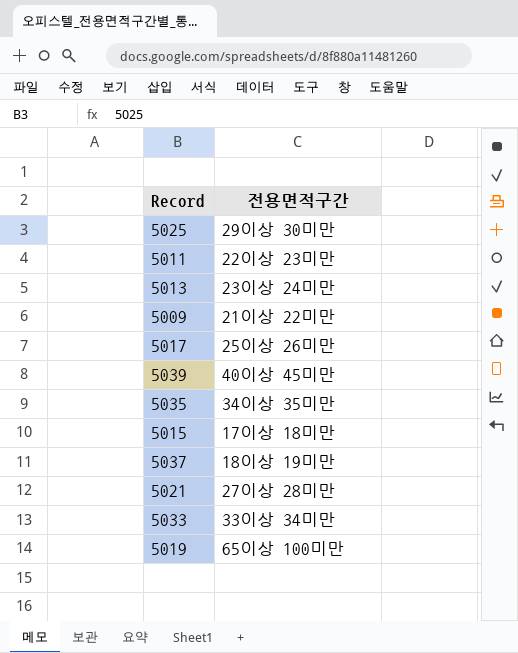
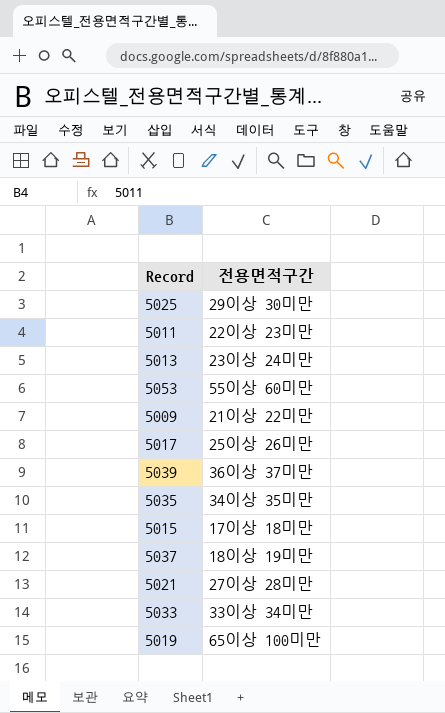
row 5053: none -> 55이상 60미만
5039 | 전용면적구간: 40이상 45미만 -> 36이상 37미만

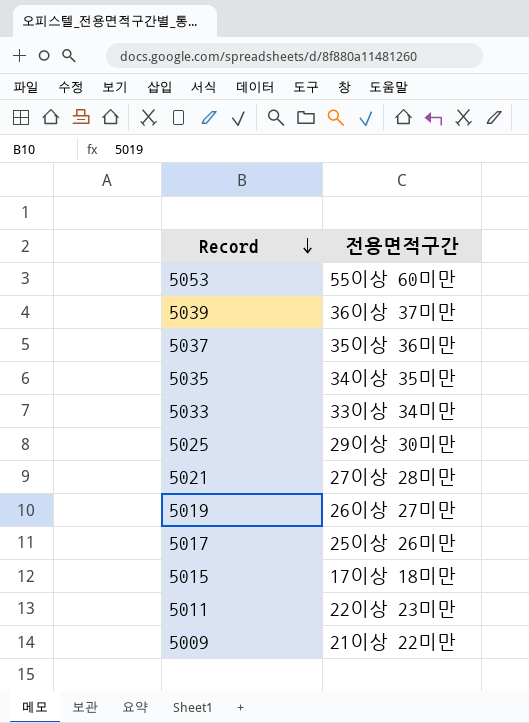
row order: none -> Record descending
row 5013: 23이상 24미만 -> none
5037 | 전용면적구간: 18이상 19미만 -> 35이상 36미만
5019 | 전용면적구간: 65이상 100미만 -> 26이상 27미만

